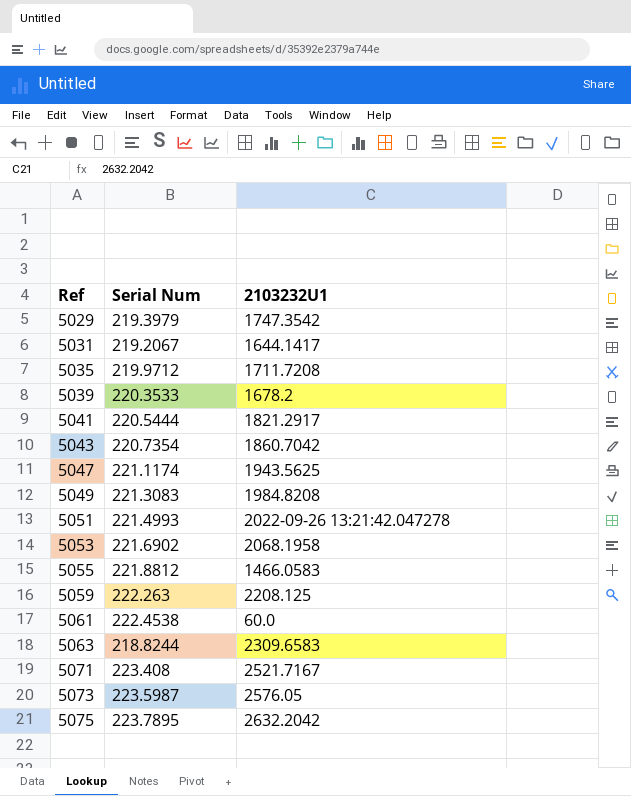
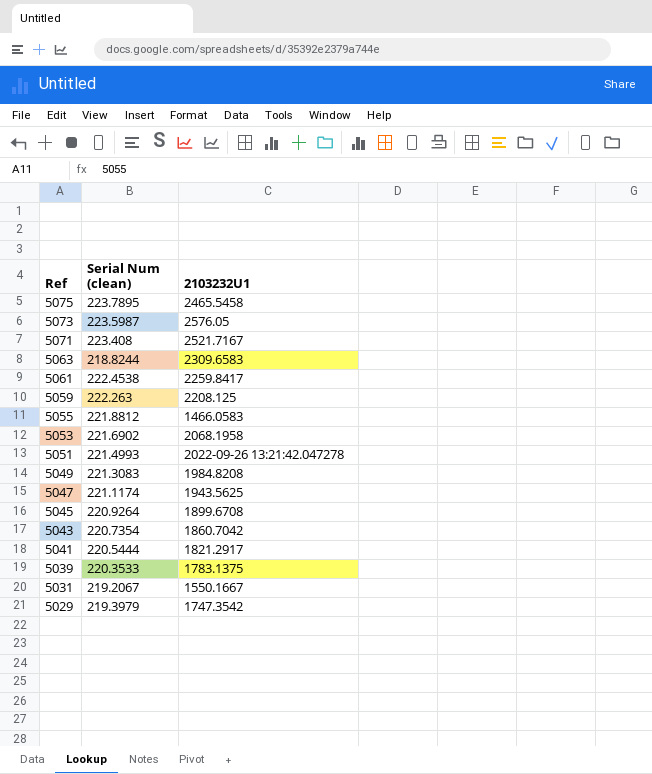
row order: Ref ascending -> Ref descending
column name: Serial Num -> Serial Num (clean)
row 5035: 219.9712 | 1711.7208 -> none
5075 | 2103232U1: 2632.2042 -> 2465.5458
5061 | 2103232U1: 60.0 -> 2259.8417
row 5045: none -> 220.9264 | 1899.6708
5039 | 2103232U1: 1678.2 -> 1783.1375
5031 | 2103232U1: 1644.1417 -> 1550.1667

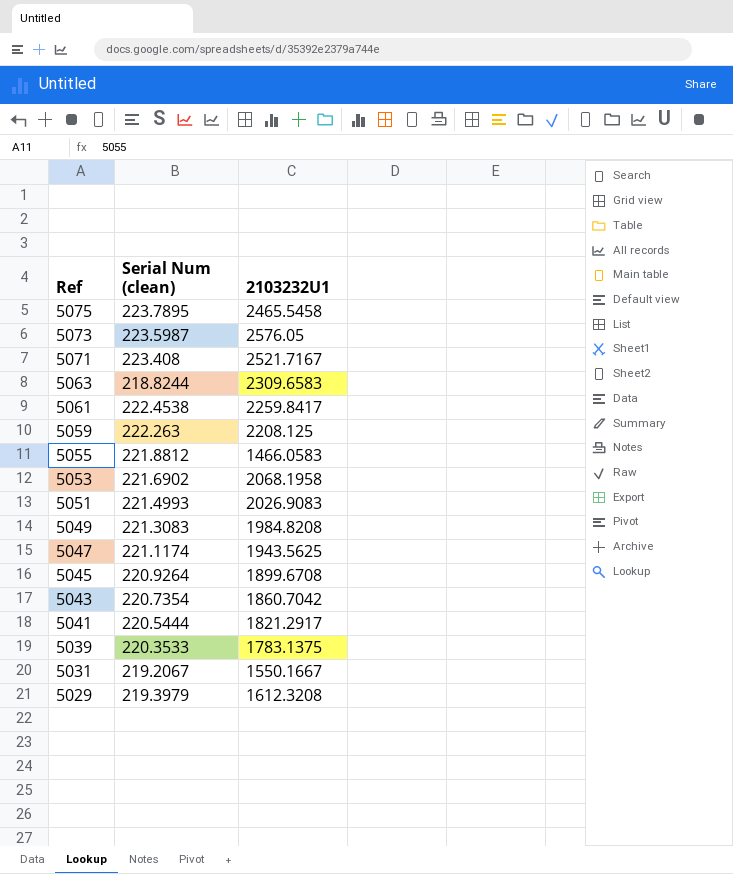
5051 | 2103232U1: 2022-09-26 13:21:42.047278 -> 2026.9083
5029 | 2103232U1: 1747.3542 -> 1612.3208

